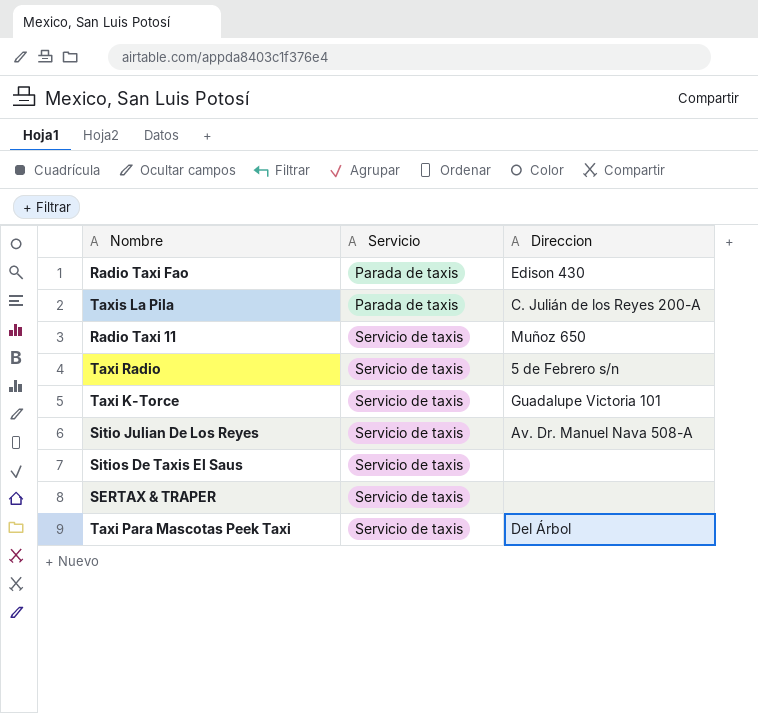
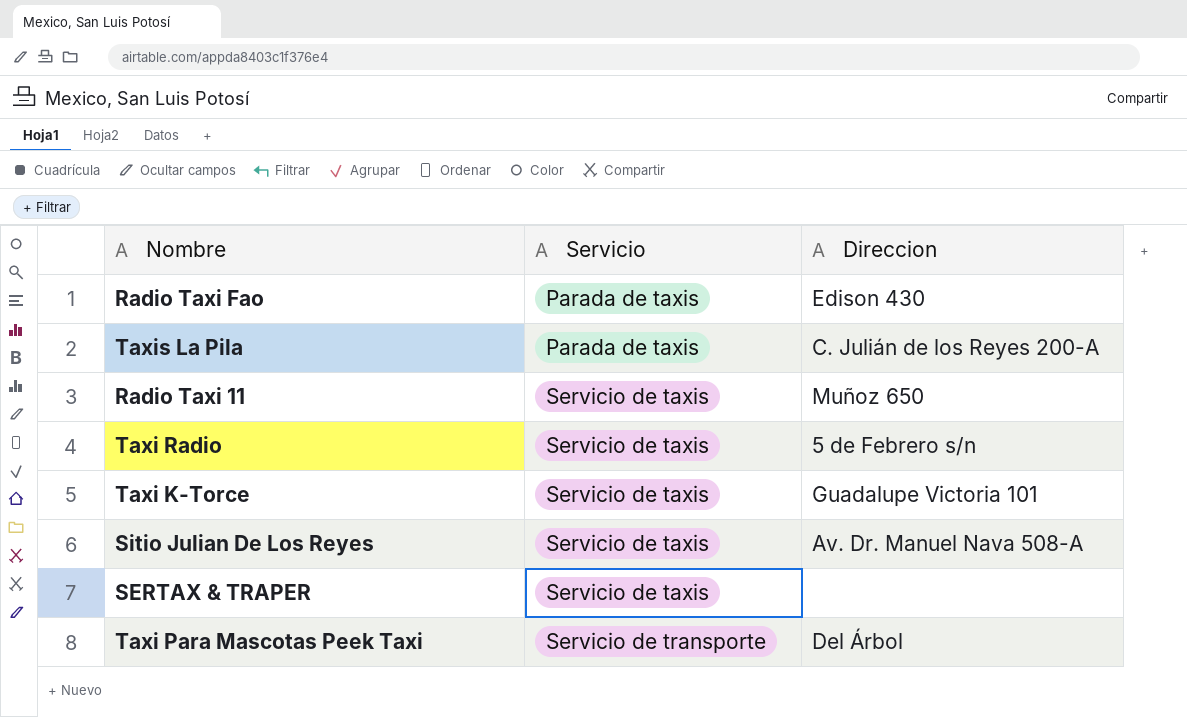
row Sitios De Taxis El Saus: Servicio de taxis | none -> none
Taxi Para Mascotas Peek Taxi | Servicio: Servicio de taxis -> Servicio de transporte

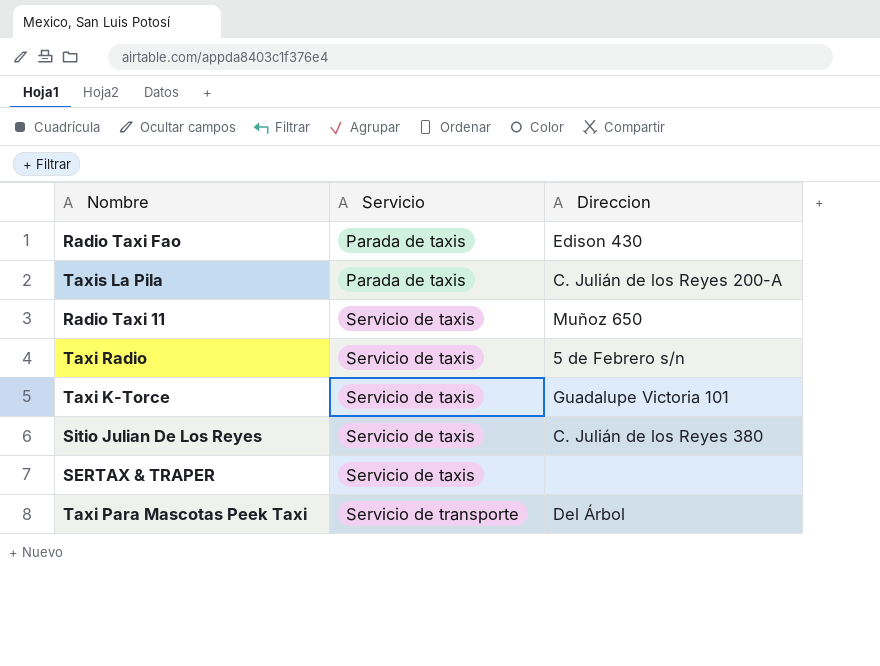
Sitio Julian De Los Reyes | Direccion: Av. Dr. Manuel Nava 508-A -> C. Julián de los Reyes 380

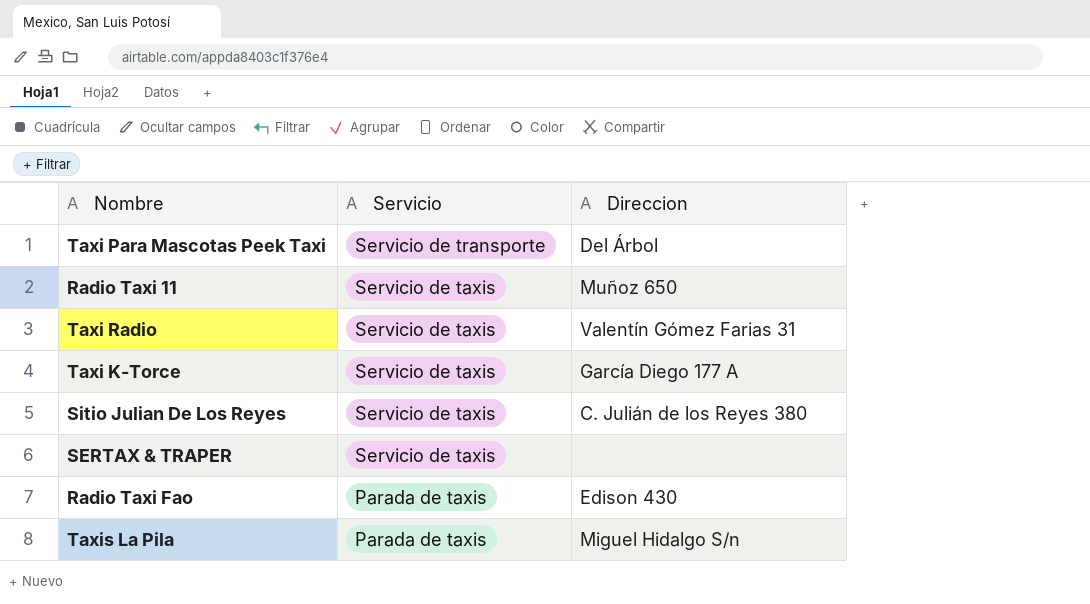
row order: Servicio ascending -> Servicio descending
Taxi Radio | Direccion: 5 de Febrero s/n -> Valentín Gómez Farias 31
Taxi K-Torce | Direccion: Guadalupe Victoria 101 -> García Diego 177 A
Taxis La Pila | Direccion: C. Julián de los Reyes 200-A -> Miguel Hidalgo S/n

